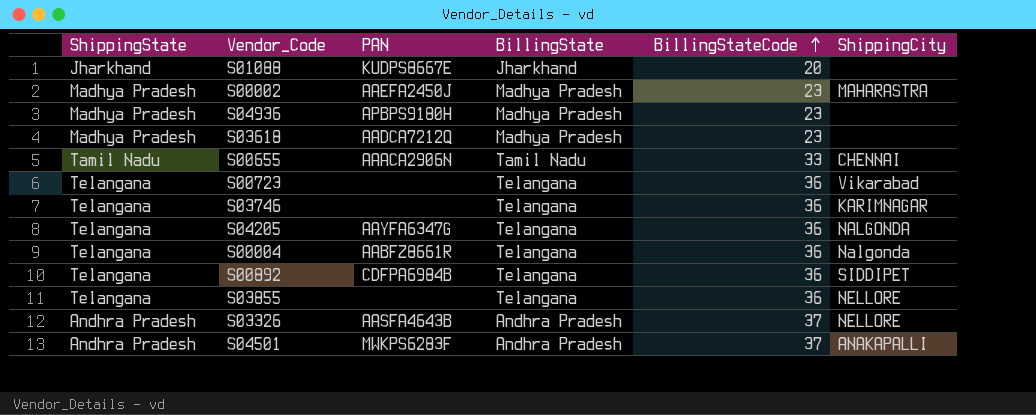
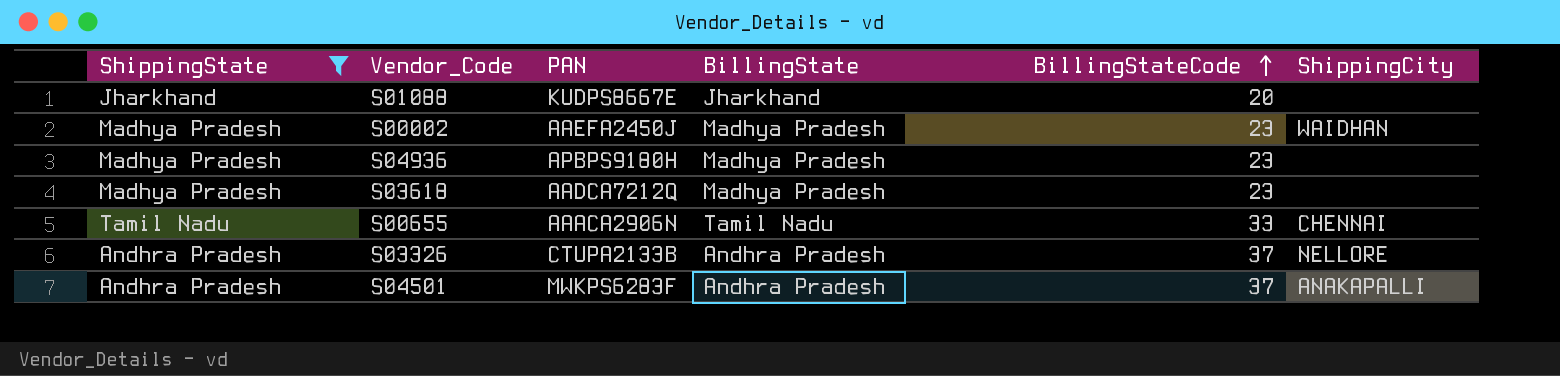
filter: none -> ShippingState != Telangana
S00002 | ShippingCity: MAHARASTRA -> WAIDHAN
S03326 | PAN: AASFA4643B -> CTUPA2133B

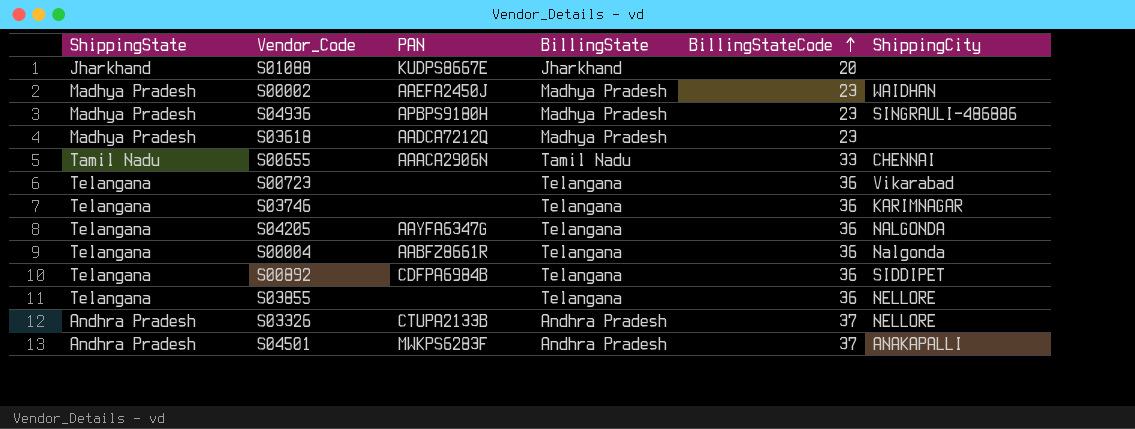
filter: ShippingState != Telangana -> none
S04936 | ShippingCity: none -> SINGRAULI-486886

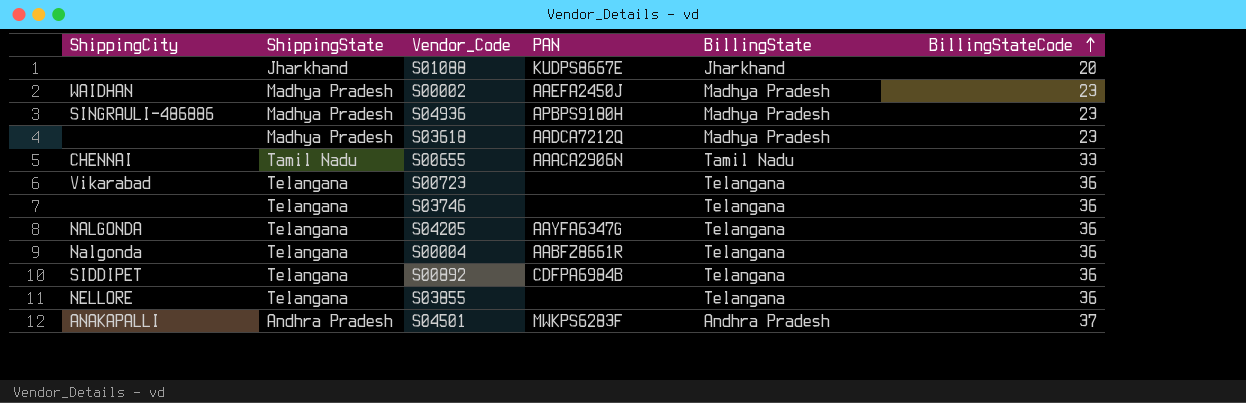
column ShippingCity | position: 6 -> 1
row S03326: Andhra Pradesh | CTUPA2133B | Andhra Pradesh | 37 | NELLORE -> none
S03746 | ShippingCity: KARIMNAGAR -> none

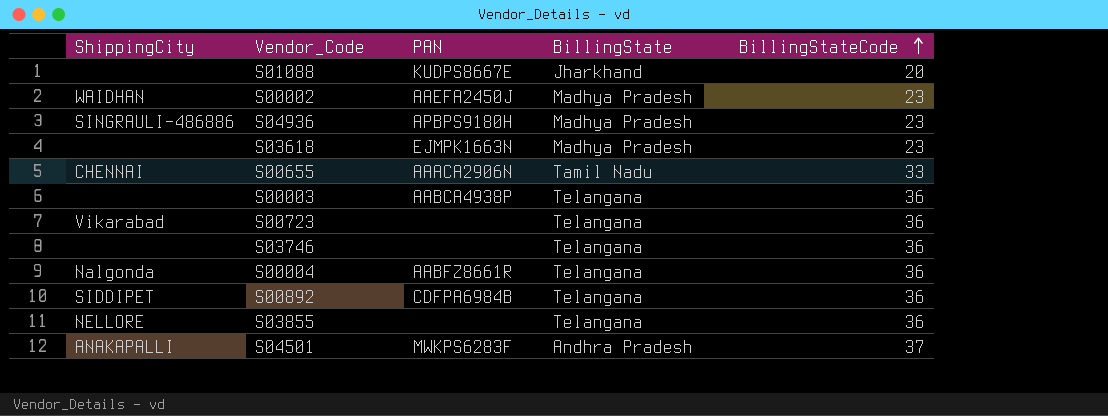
column ShippingState | position: 2 -> none
row S04205: NALGONDA | Telangana | AAYFA6347G | Telangana | 36 -> none
S03618 | PAN: AADCA7212Q -> EJMPK1663N
row S00003: none -> none | AABCA4938P | Telangana | 36

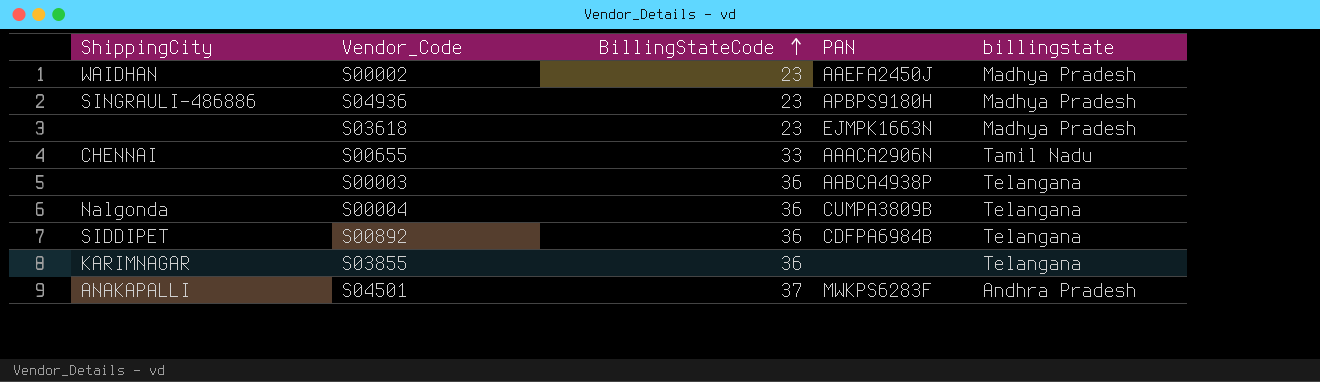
column BillingStateCode | position: 5 -> 3
column name: BillingState -> billingstate
row S01088: none | KUDPS8667E | Jharkhand | 20 -> none
row S00723: Vikarabad | none | Telangana | 36 -> none
row S03746: none | none | Telangana | 36 -> none
S00004 | PAN: AABFZ8661R -> CUMPA3809B
S03855 | ShippingCity: NELLORE -> KARIMNAGAR

